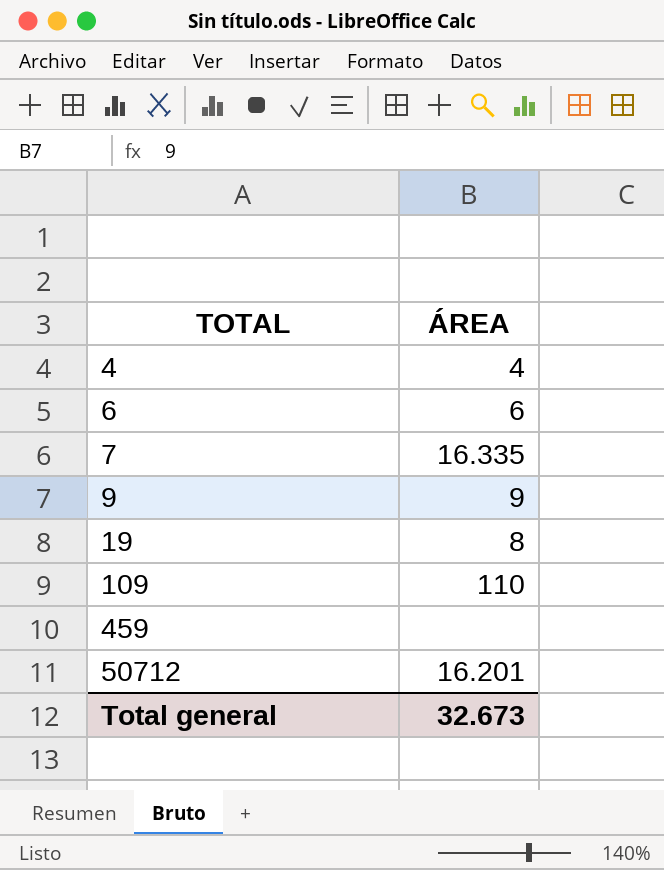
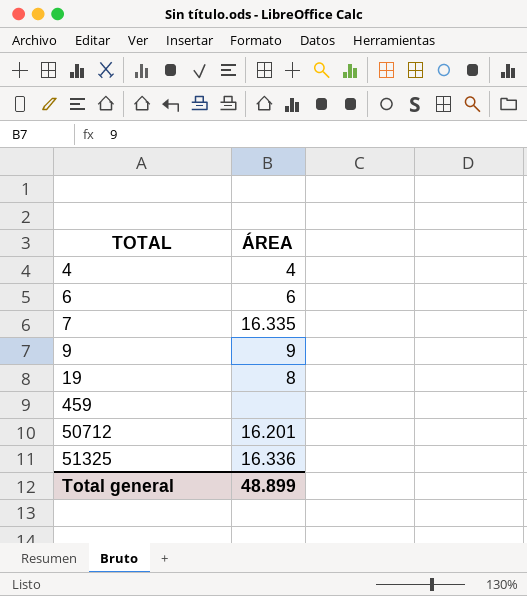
row 109: 110 -> none
row 51325: none -> 16.336
Total general | ÁREA: 32.673 -> 48.899

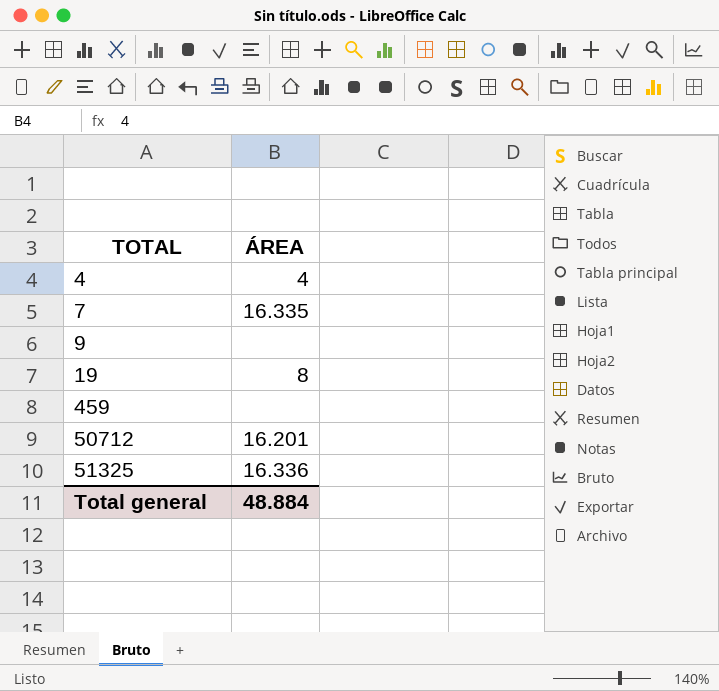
row 6: 6 -> none
9 | ÁREA: 9 -> none
Total general | ÁREA: 48.899 -> 48.884

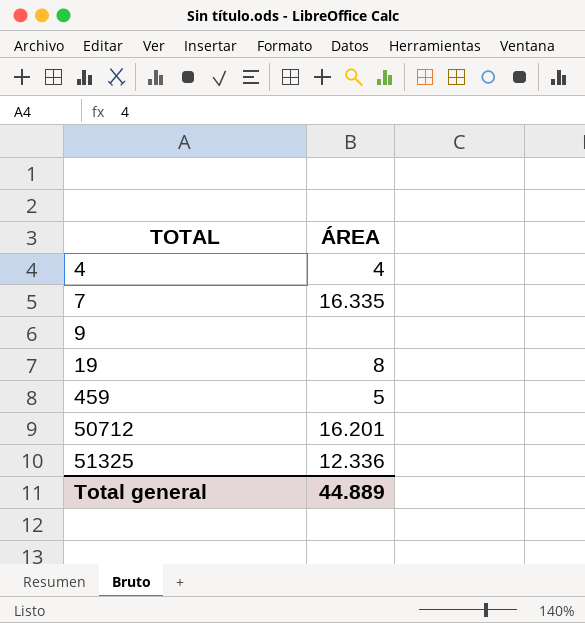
459 | ÁREA: none -> 5
51325 | ÁREA: 16.336 -> 12.336
Total general | ÁREA: 48.884 -> 44.889

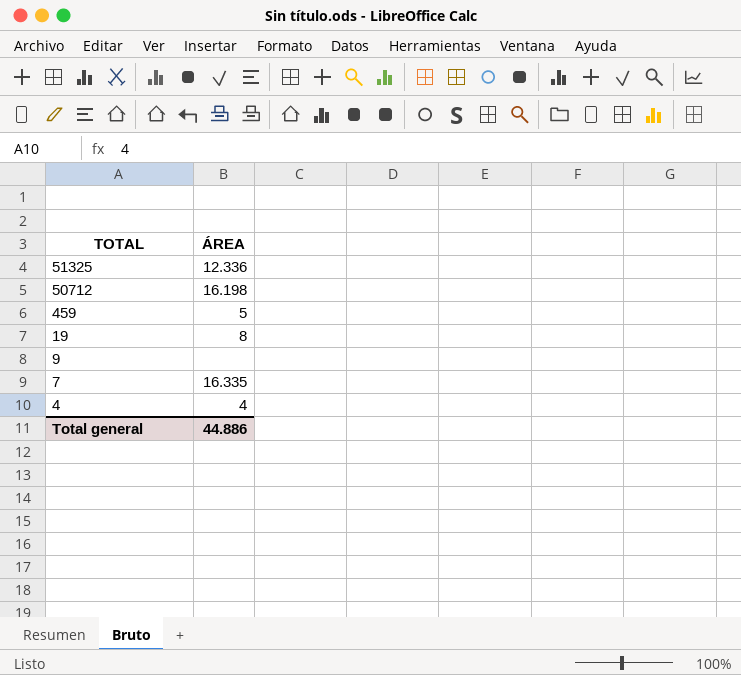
row order: TOTAL ascending -> TOTAL descending
50712 | ÁREA: 16.201 -> 16.198
Total general | ÁREA: 44.889 -> 44.886

